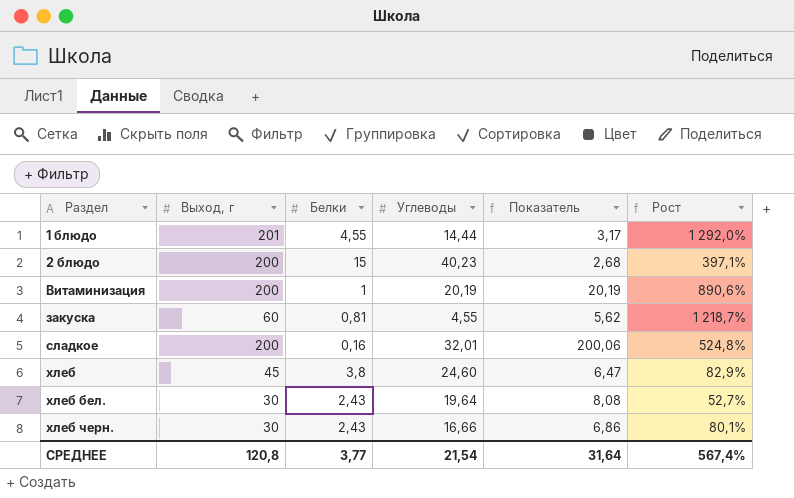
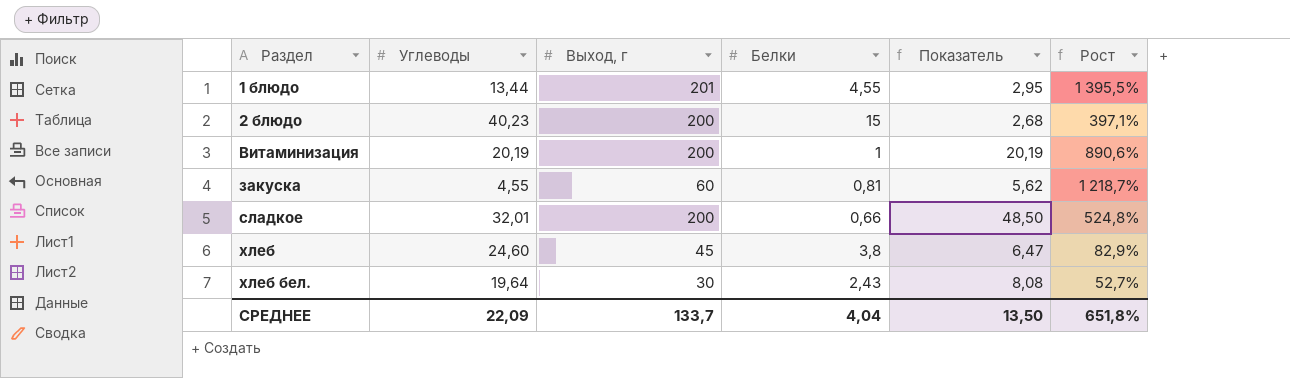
column Углеводы | position: 4 -> 2
row хлеб черн.: 30 | 2,43 | 16,66 | 6,86 | 80,1% -> none
1 блюдо | Углеводы: 14,44 -> 13,44
1 блюдо | Показатель: 3,17 -> 2,95
1 блюдо | Рост: 1 292,0% -> 1 395,5%
сладкое | Белки: 0,16 -> 0,66
сладкое | Показатель: 200,06 -> 48,50
СРЕДНЕЕ | Углеводы: 21,54 -> 22,09
СРЕДНЕЕ | Выход, г: 120,8 -> 133,7
СРЕДНЕЕ | Белки: 3,77 -> 4,04
СРЕДНЕЕ | Показатель: 31,64 -> 13,50
СРЕДНЕЕ | Рост: 567,4% -> 651,8%

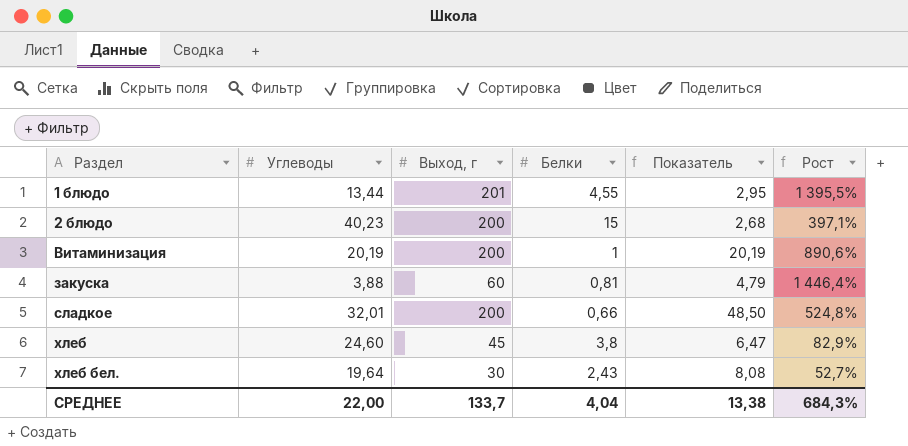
закуска | Углеводы: 4,55 -> 3,88
закуска | Показатель: 5,62 -> 4,79
закуска | Рост: 1 218,7% -> 1 446,4%
СРЕДНЕЕ | Углеводы: 22,09 -> 22,00
СРЕДНЕЕ | Показатель: 13,50 -> 13,38
СРЕДНЕЕ | Рост: 651,8% -> 684,3%

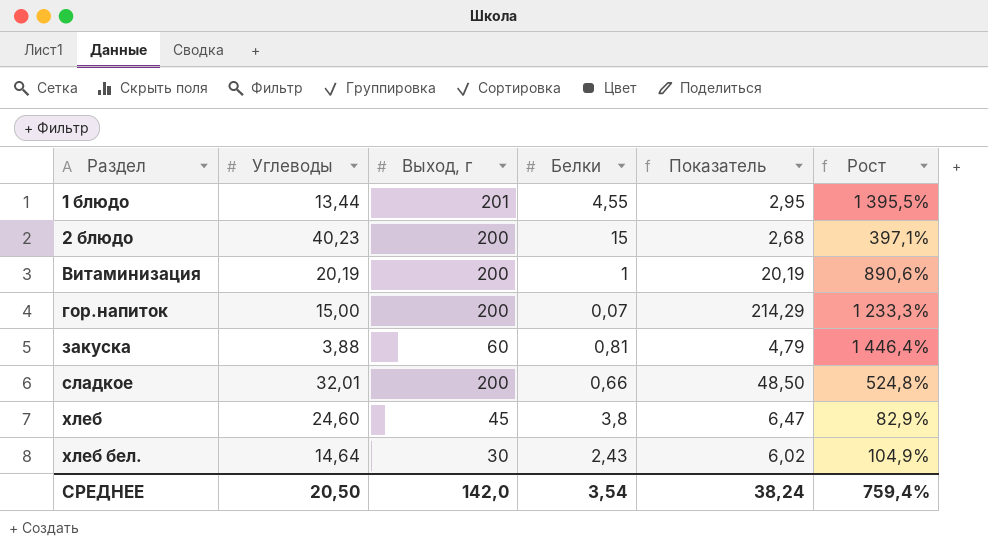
row гор.напиток: none -> 15,00 | 200 | 0,07 | 214,29 | 1 233,3%
хлеб бел. | Углеводы: 19,64 -> 14,64
хлеб бел. | Показатель: 8,08 -> 6,02
хлеб бел. | Рост: 52,7% -> 104,9%
СРЕДНЕЕ | Углеводы: 22,00 -> 20,50
СРЕДНЕЕ | Выход, г: 133,7 -> 142,0
СРЕДНЕЕ | Белки: 4,04 -> 3,54
СРЕДНЕЕ | Показатель: 13,38 -> 38,24
СРЕДНЕЕ | Рост: 684,3% -> 759,4%

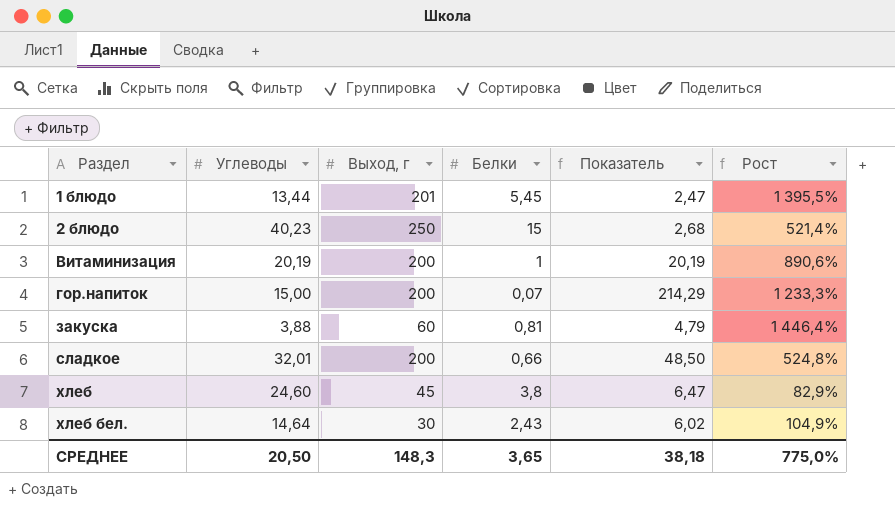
1 блюдо | Белки: 4,55 -> 5,45
1 блюдо | Показатель: 2,95 -> 2,47
2 блюдо | Выход, г: 200 -> 250
2 блюдо | Рост: 397,1% -> 521,4%
СРЕДНЕЕ | Выход, г: 142,0 -> 148,3
СРЕДНЕЕ | Белки: 3,54 -> 3,65
СРЕДНЕЕ | Показатель: 38,24 -> 38,18
СРЕДНЕЕ | Рост: 759,4% -> 775,0%

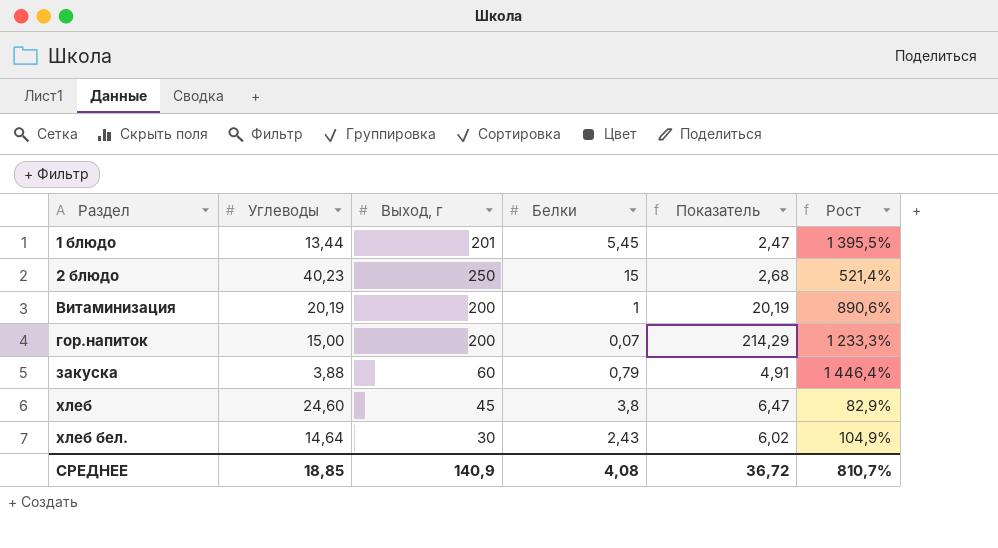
row сладкое: 32,01 | 200 | 0,66 | 48,50 | 524,8% -> none
закуска | Белки: 0,81 -> 0,79
закуска | Показатель: 4,79 -> 4,91
СРЕДНЕЕ | Углеводы: 20,50 -> 18,85
СРЕДНЕЕ | Выход, г: 148,3 -> 140,9
СРЕДНЕЕ | Белки: 3,65 -> 4,08
СРЕДНЕЕ | Показатель: 38,18 -> 36,72
СРЕДНЕЕ | Рост: 775,0% -> 810,7%

